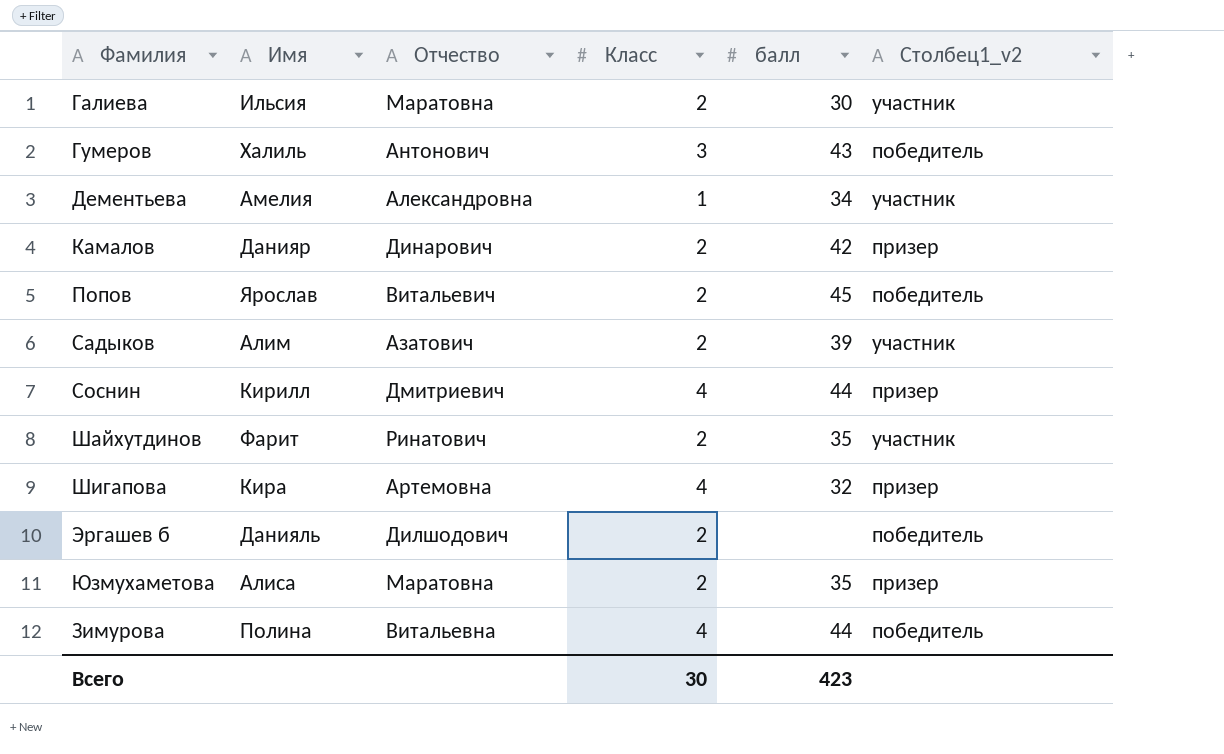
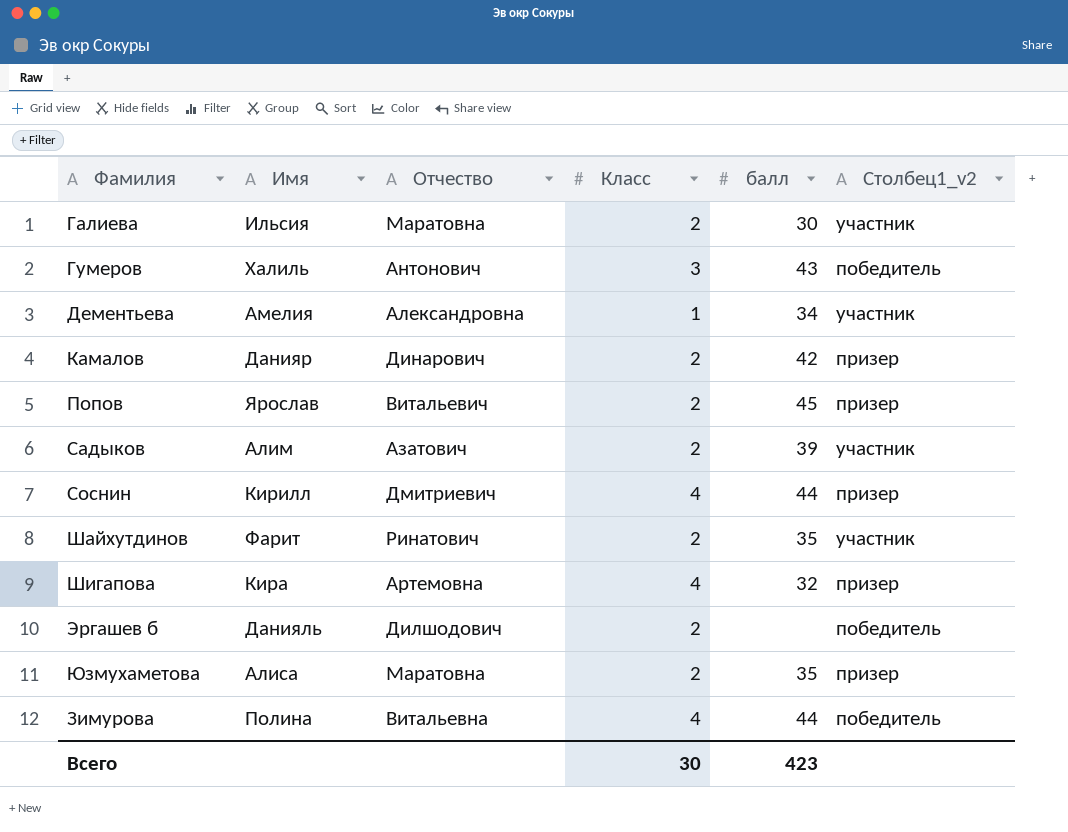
Попов | Столбец1_v2: победитель -> призер

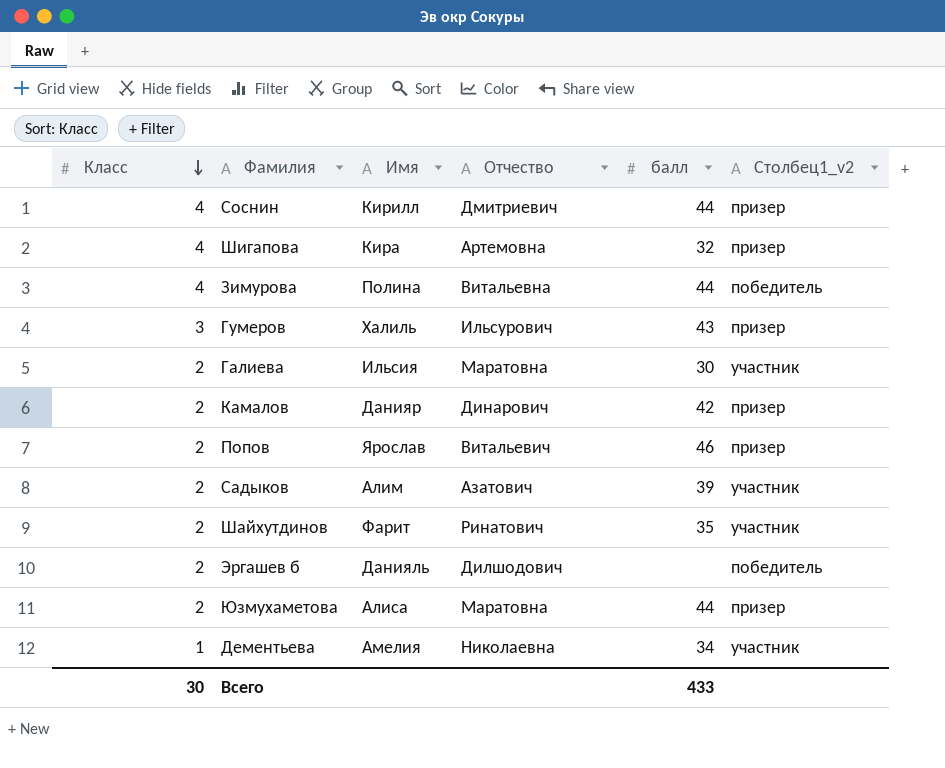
row order: none -> Класс descending
column Класс | position: 4 -> 1
Гумеров | Отчество: Антонович -> Ильсурович
Гумеров | Столбец1_v2: победитель -> призер
Попов | балл: 45 -> 46
Юзмухаметова | балл: 35 -> 44
Дементьева | Отчество: Александровна -> Николаевна
Всего | балл: 423 -> 433

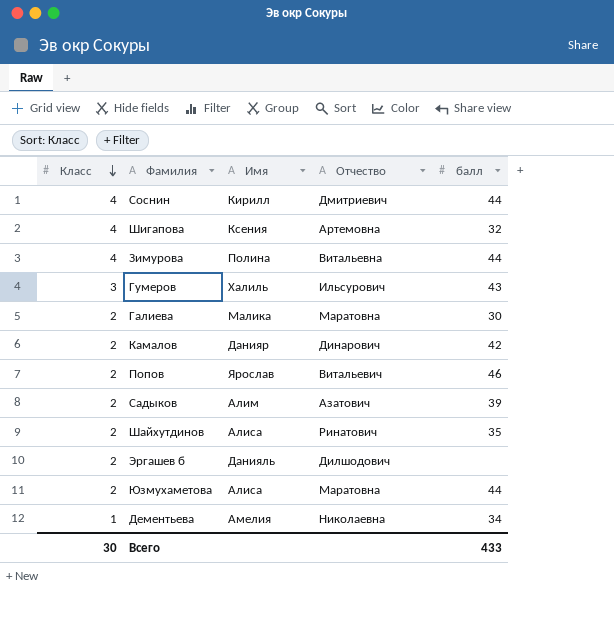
column Столбец1_v2 | position: 6 -> none
Шигапова | Имя: Кира -> Ксения
Галиева | Имя: Ильсия -> Малика
Шайхутдинов | Имя: Фарит -> Алиса

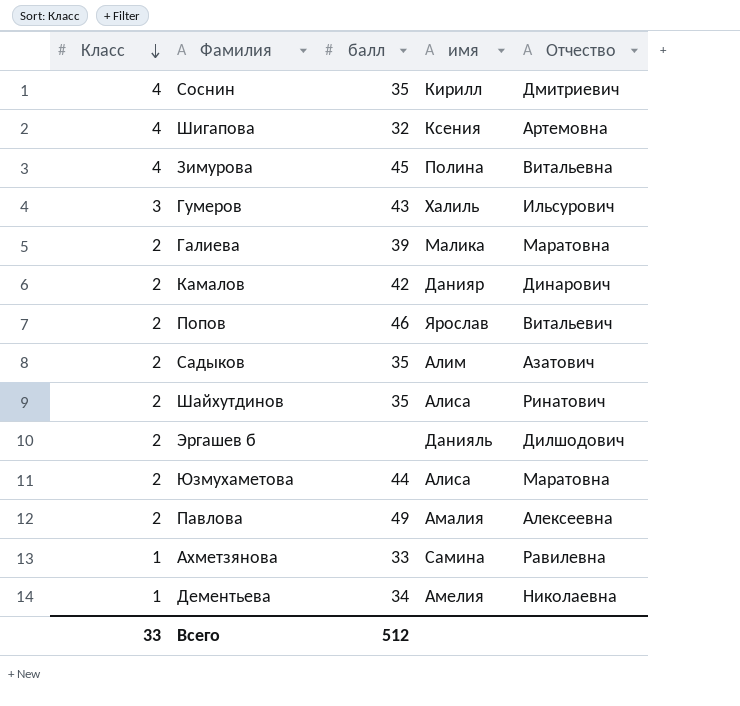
column балл | position: 5 -> 3
column name: Имя -> имя
Соснин | балл: 44 -> 35
Зимурова | балл: 44 -> 45
Галиева | балл: 30 -> 39
Садыков | балл: 39 -> 35
row Павлова: none -> 2 | 49 | Амалия | Алексеевна
row Ахметзянова: none -> 1 | 33 | Самина | Равилевна
Всего | Класс: 30 -> 33
Всего | балл: 433 -> 512

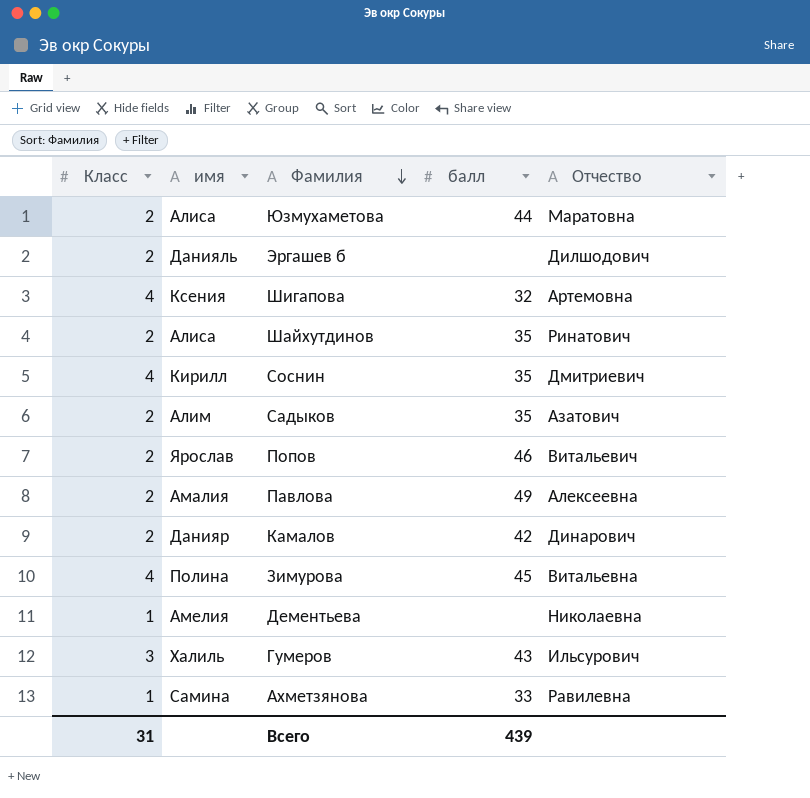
row order: Класс descending -> Фамилия descending
column имя | position: 4 -> 2
row Галиева: 2 | 39 | Малика | Маратовна -> none
Дементьева | балл: 34 -> none
Всего | Класс: 33 -> 31
Всего | балл: 512 -> 439

